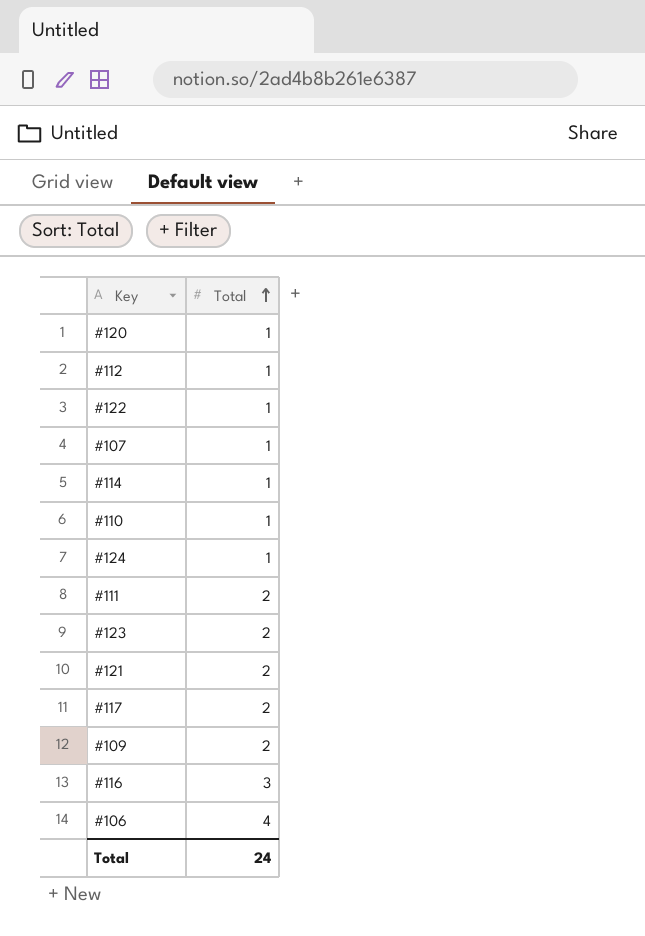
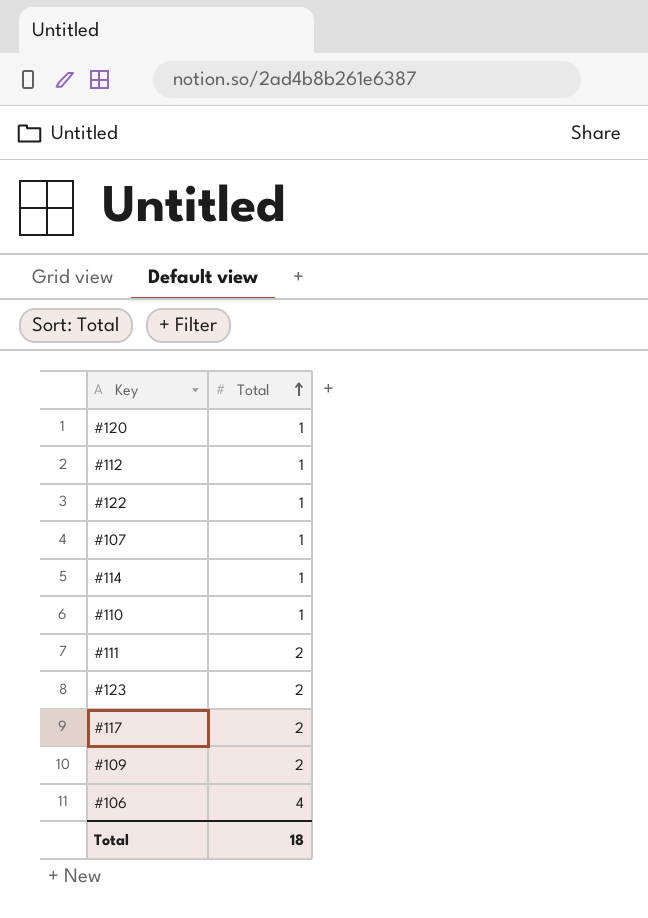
row #124: 1 -> none
row #121: 2 -> none
row #116: 3 -> none
Total | Total: 24 -> 18

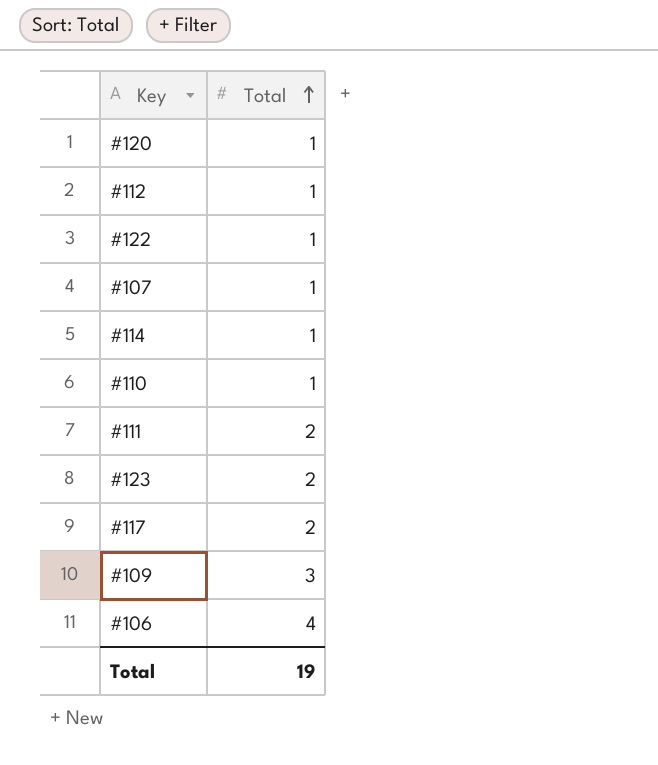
#109 | Total: 2 -> 3
Total | Total: 18 -> 19

